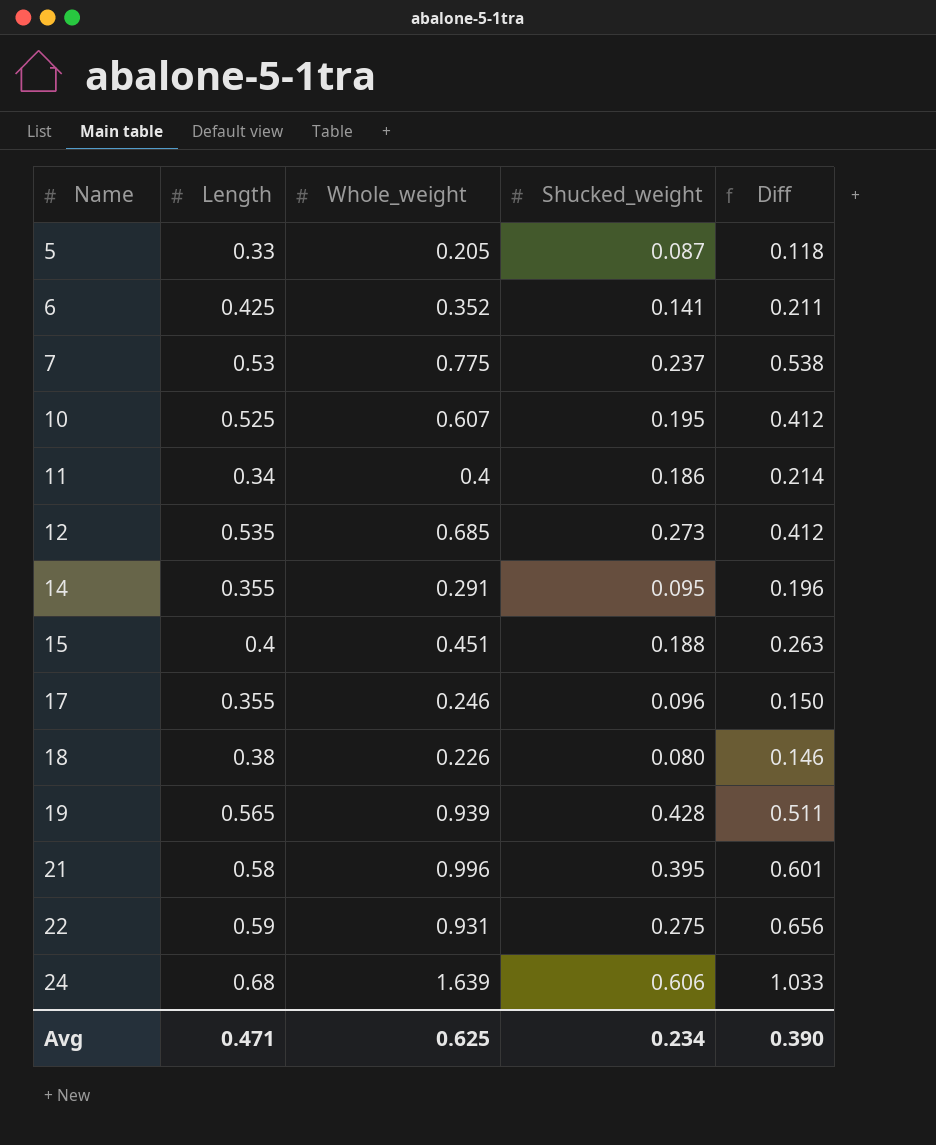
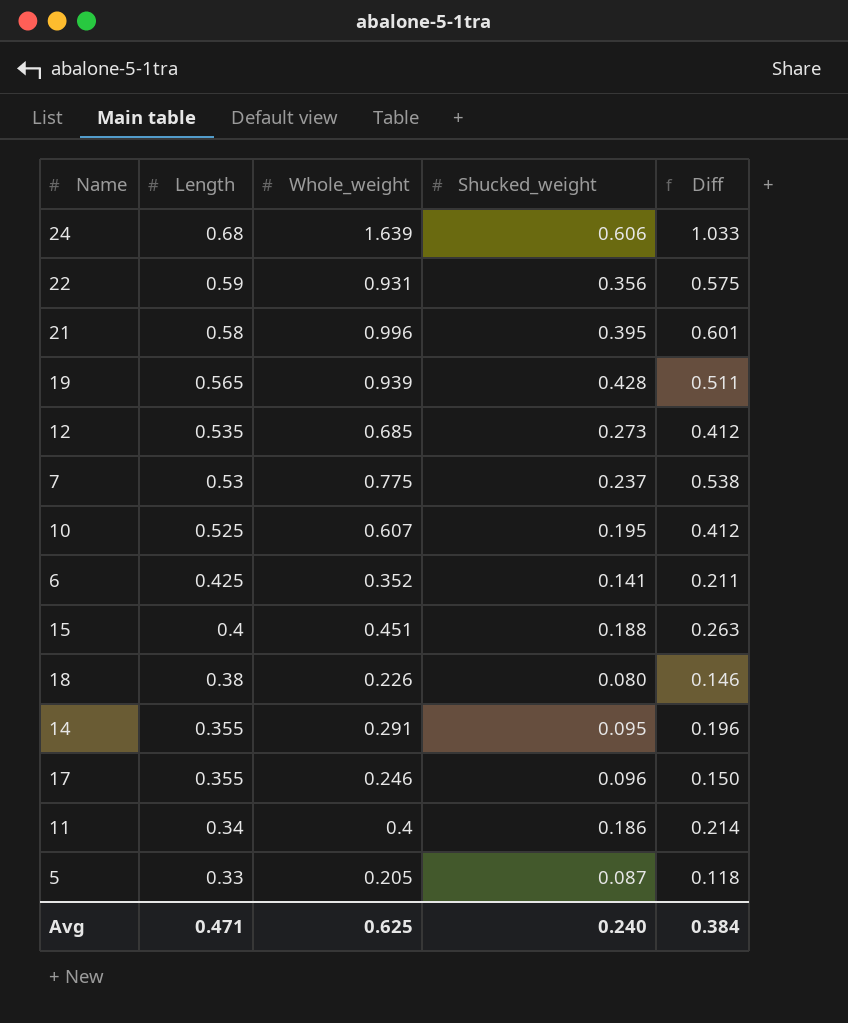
row order: Name ascending -> Length descending
22 | Shucked_weight: 0.275 -> 0.356
22 | Diff: 0.656 -> 0.575
Avg | Shucked_weight: 0.234 -> 0.240
Avg | Diff: 0.390 -> 0.384

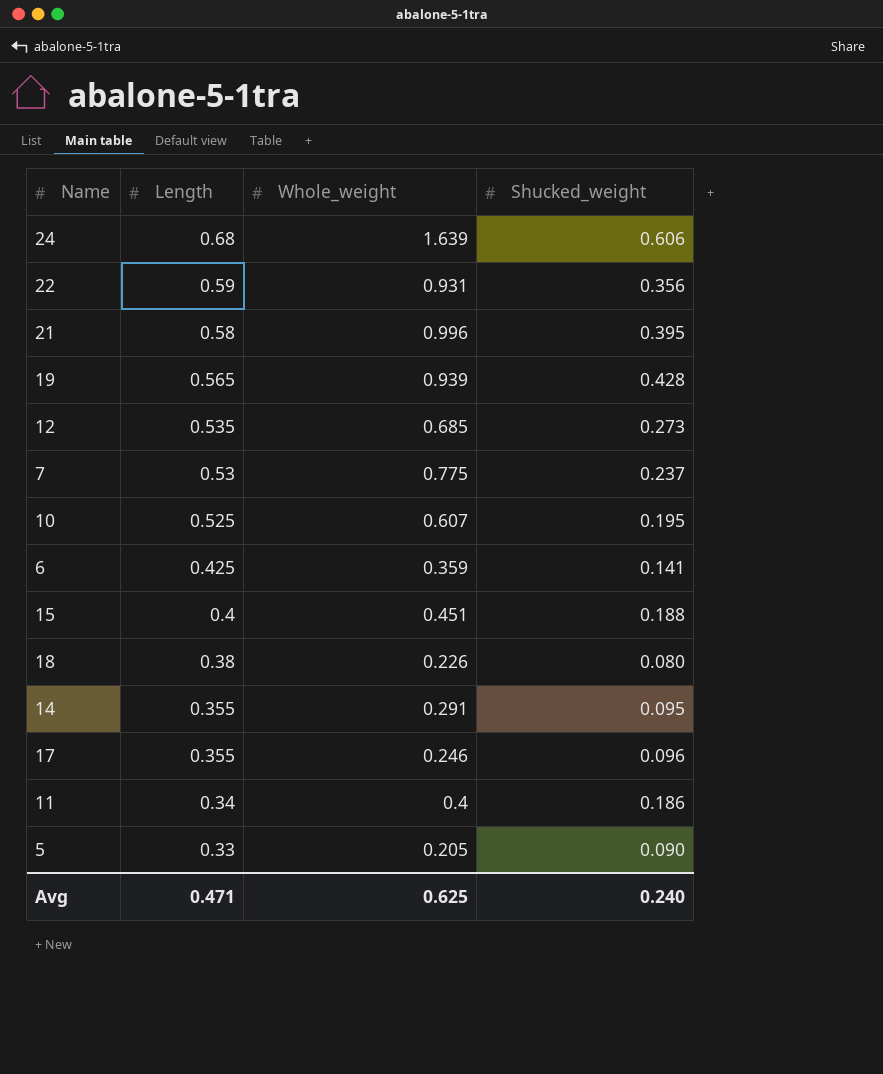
column Diff | formula: [Whole_weight] - [Shucked_weight] -> none
6 | Whole_weight: 0.352 -> 0.359
5 | Shucked_weight: 0.087 -> 0.090

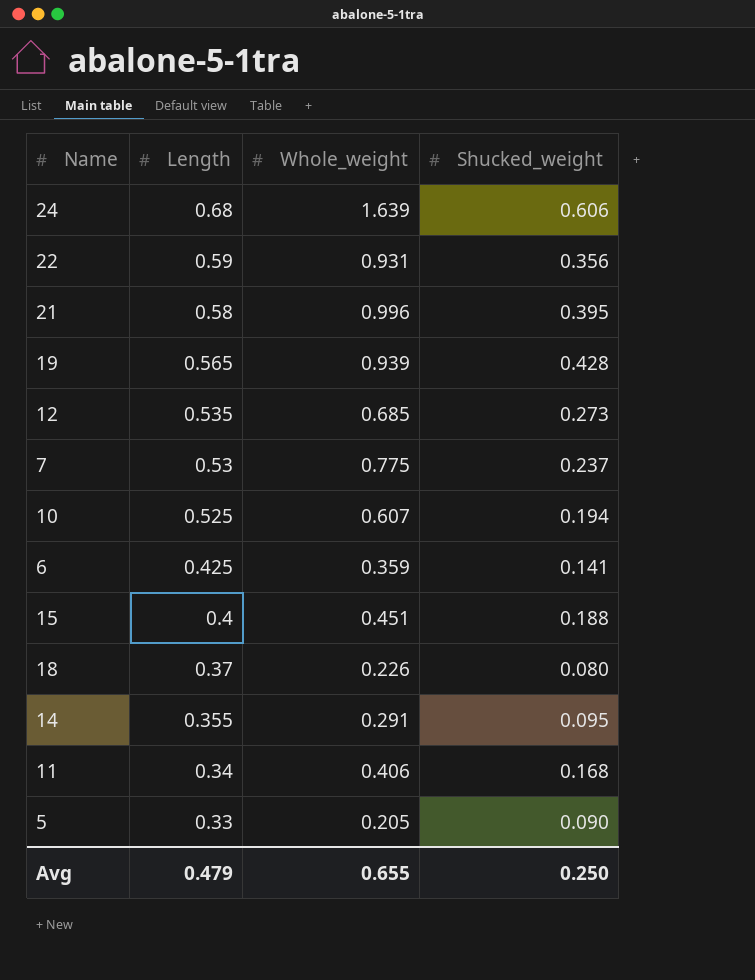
row 17: 0.355 | 0.246 | 0.096 -> none
10 | Shucked_weight: 0.195 -> 0.194
18 | Length: 0.38 -> 0.37
11 | Whole_weight: 0.4 -> 0.406
11 | Shucked_weight: 0.186 -> 0.168
Avg | Length: 0.471 -> 0.479
Avg | Whole_weight: 0.625 -> 0.655
Avg | Shucked_weight: 0.240 -> 0.250

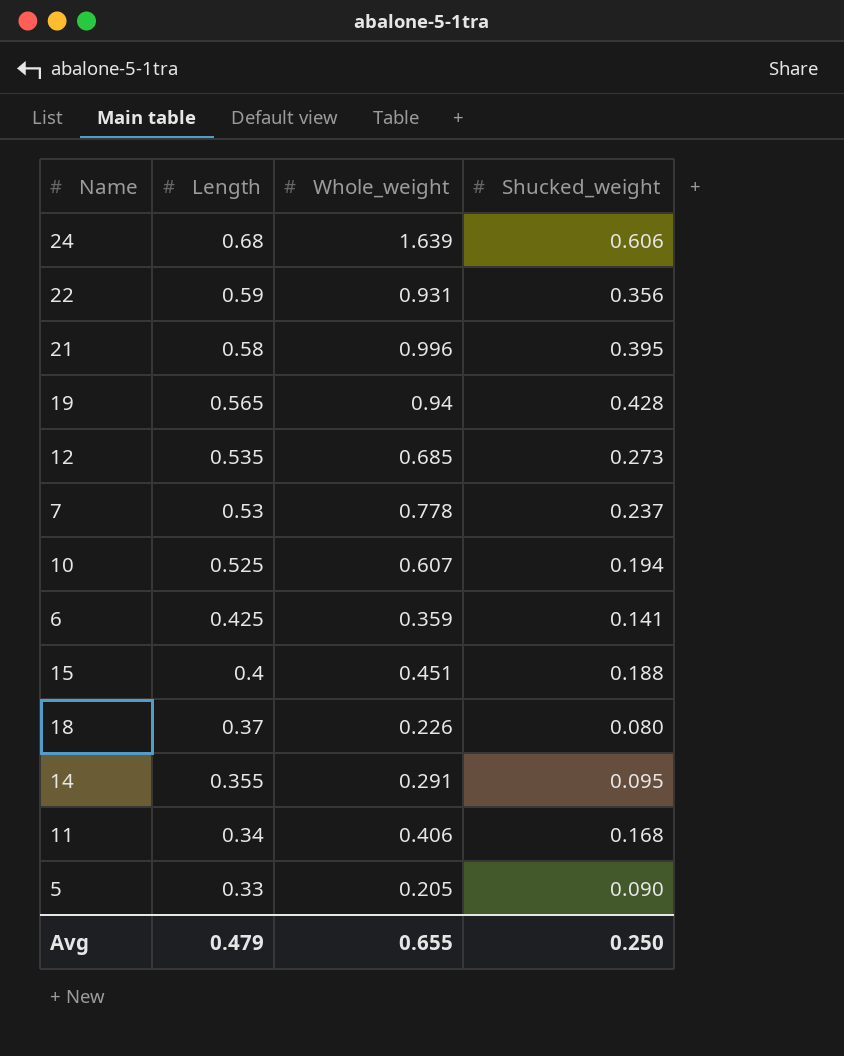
19 | Whole_weight: 0.939 -> 0.94
7 | Whole_weight: 0.775 -> 0.778

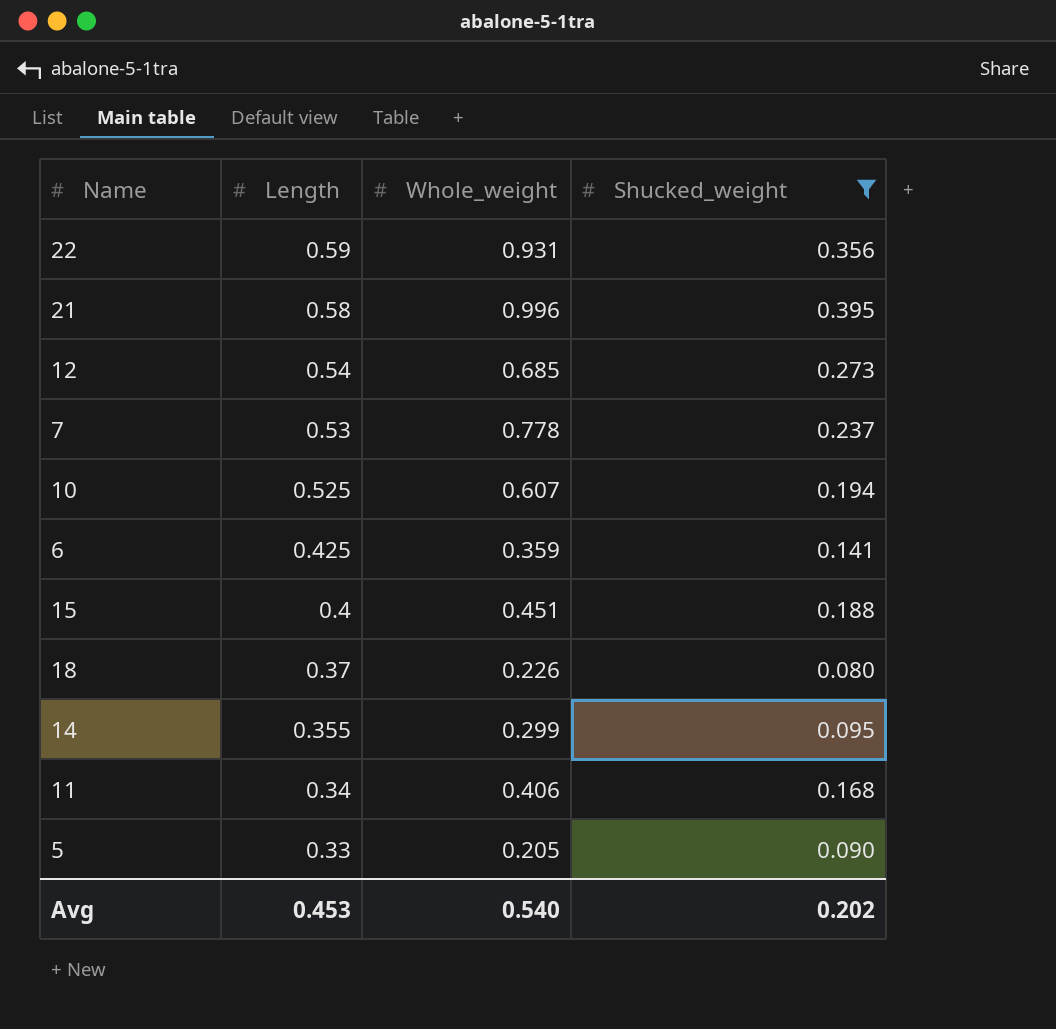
filter: none -> Shucked_weight <= 0.395
12 | Length: 0.535 -> 0.54
14 | Whole_weight: 0.291 -> 0.299
Avg | Length: 0.479 -> 0.453
Avg | Whole_weight: 0.655 -> 0.540
Avg | Shucked_weight: 0.250 -> 0.202

